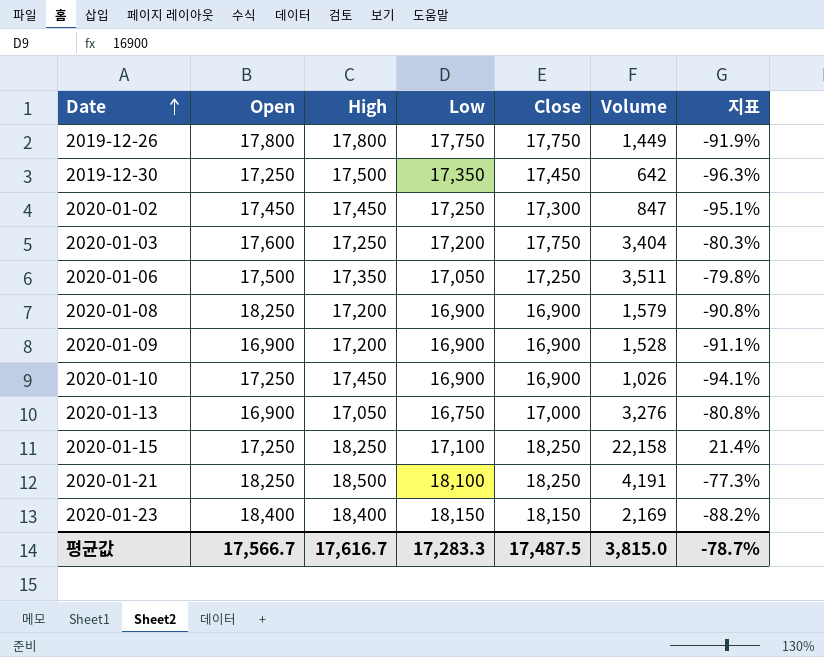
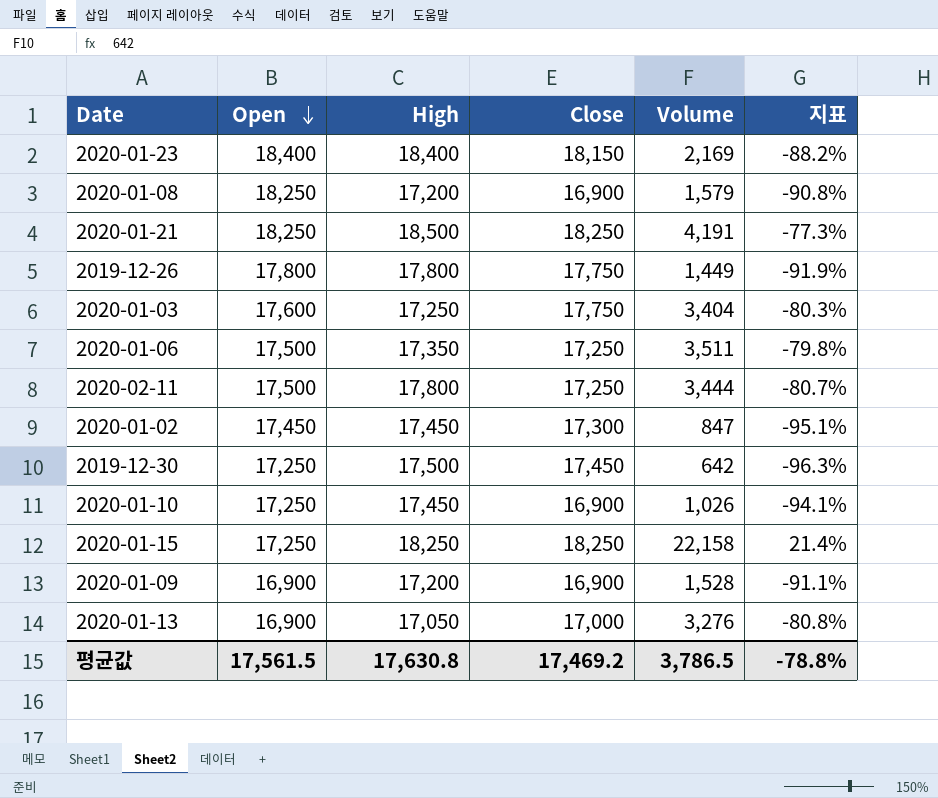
row order: Date ascending -> Open descending
column Low | position: 4 -> none
row 2020-02-11: none -> 17,500 | 17,800 | 17,250 | 3,444 | -80.7%
평균값 | Open: 17,566.7 -> 17,561.5
평균값 | High: 17,616.7 -> 17,630.8
평균값 | Close: 17,487.5 -> 17,469.2
평균값 | Volume: 3,815.0 -> 3,786.5
평균값 | 지표: -78.7% -> -78.8%

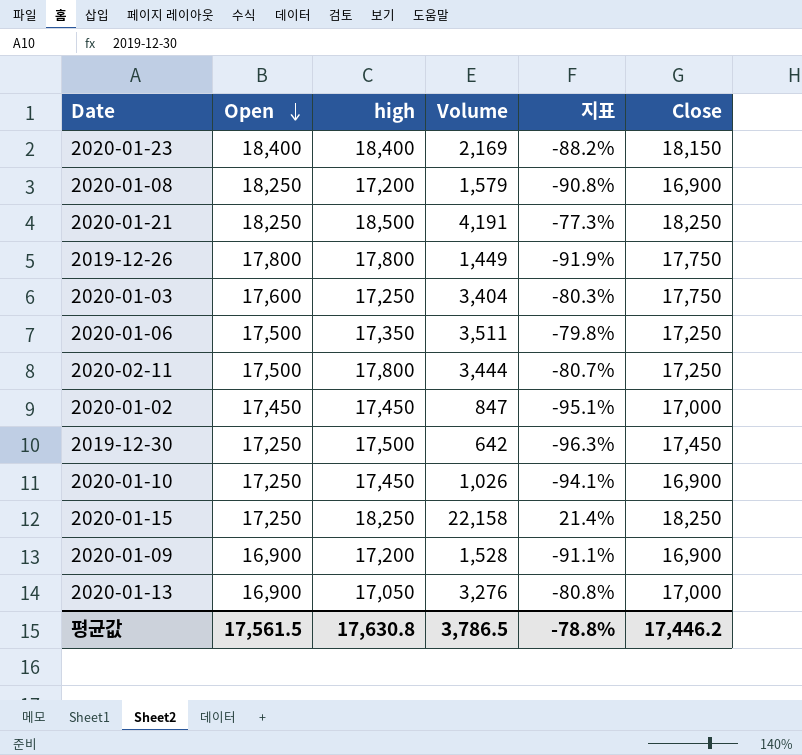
column name: High -> high
column Close | position: 4 -> 6
2020-01-02 | Close: 17,300 -> 17,000
평균값 | Close: 17,469.2 -> 17,446.2

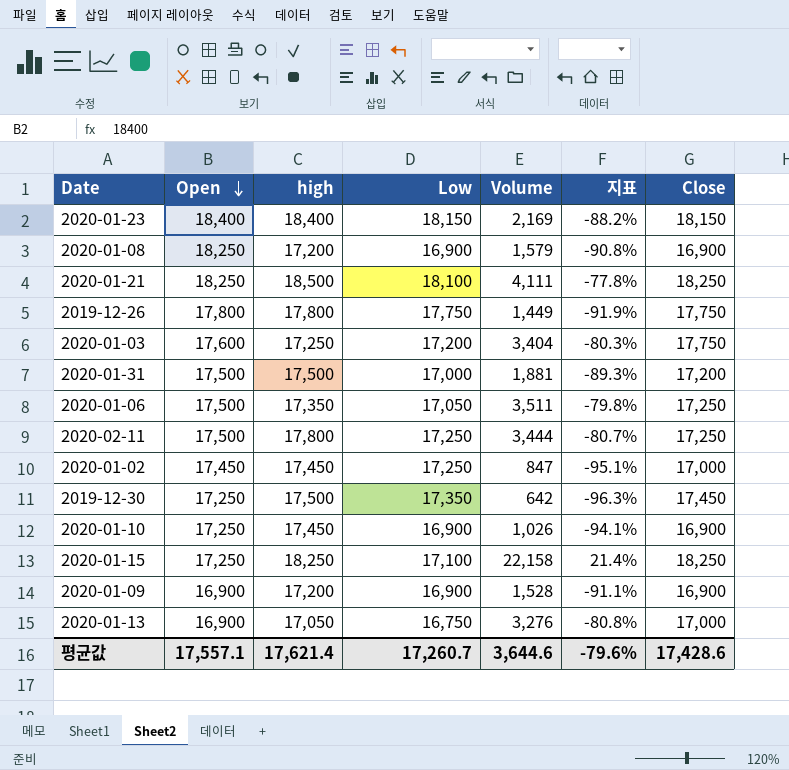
column Low | position: none -> 4
2020-01-21 | Volume: 4,191 -> 4,111
2020-01-21 | 지표: -77.3% -> -77.8%
row 2020-01-31: none -> 17,500 | 17,500 | 17,000 | 1,881 | -89.3% | 17,200
평균값 | Open: 17,561.5 -> 17,557.1
평균값 | high: 17,630.8 -> 17,621.4
평균값 | Volume: 3,786.5 -> 3,644.6
평균값 | 지표: -78.8% -> -79.6%
평균값 | Close: 17,446.2 -> 17,428.6

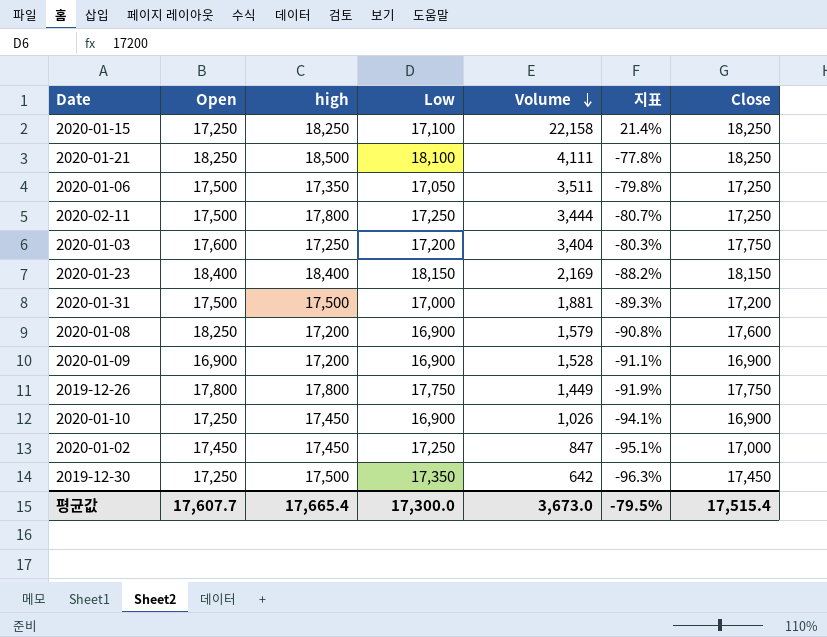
row order: Open descending -> Volume descending
row 2020-01-13: 16,900 | 17,050 | 16,750 | 3,276 | -80.8% | 17,000 -> none
2020-01-08 | Close: 16,900 -> 17,600
평균값 | Open: 17,557.1 -> 17,607.7
평균값 | high: 17,621.4 -> 17,665.4
평균값 | Low: 17,260.7 -> 17,300.0
평균값 | Volume: 3,644.6 -> 3,673.0
평균값 | 지표: -79.6% -> -79.5%
평균값 | Close: 17,428.6 -> 17,515.4

